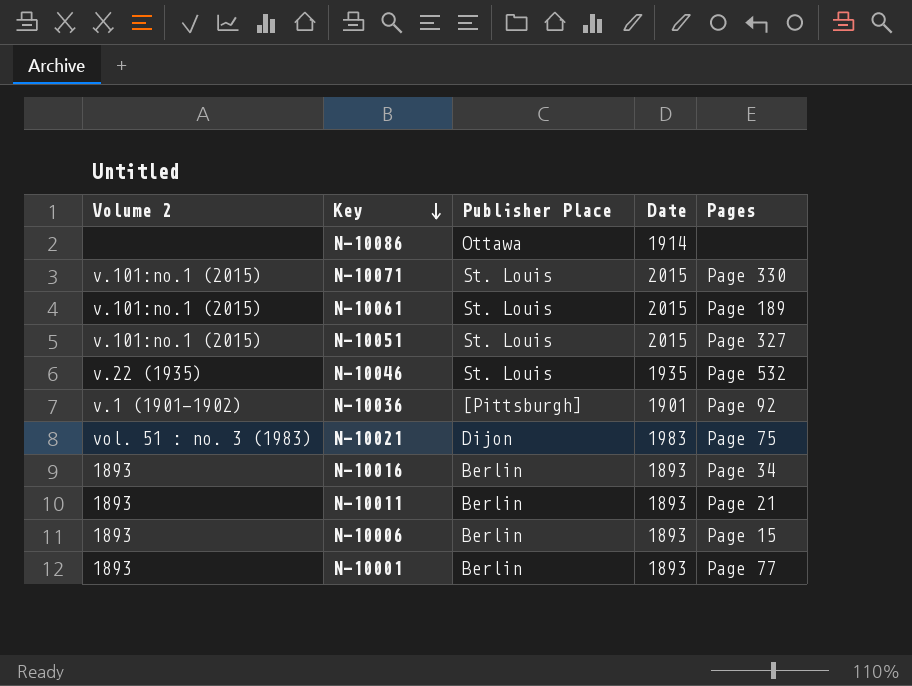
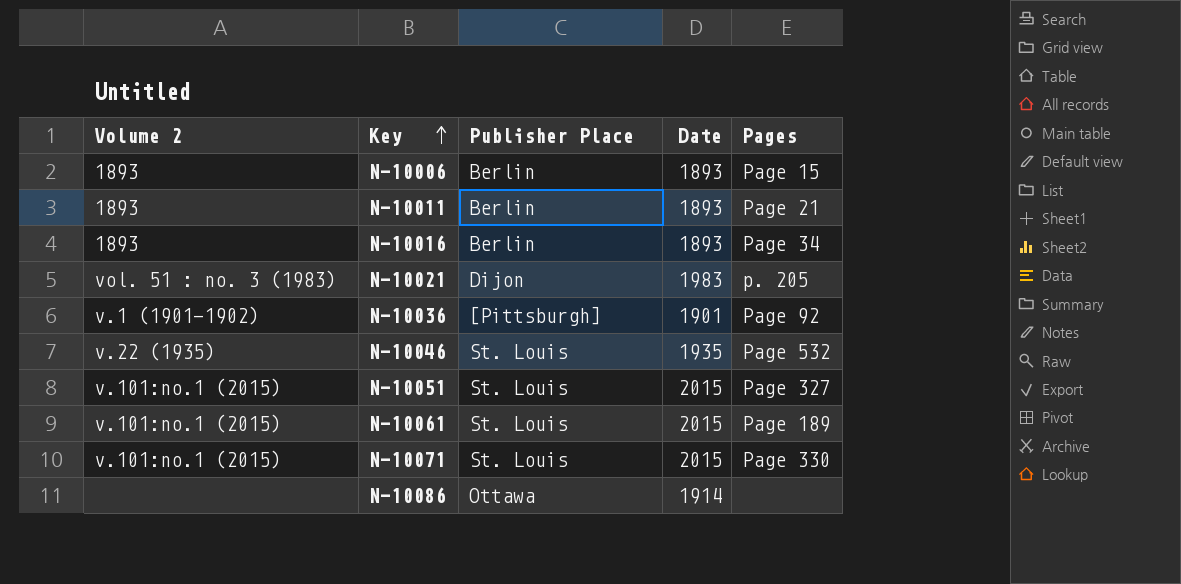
row order: Key descending -> Key ascending
row N-10001: 1893 | Berlin | 1893 | Page 77 -> none
N-10021 | Pages: Page 75 -> p. 205

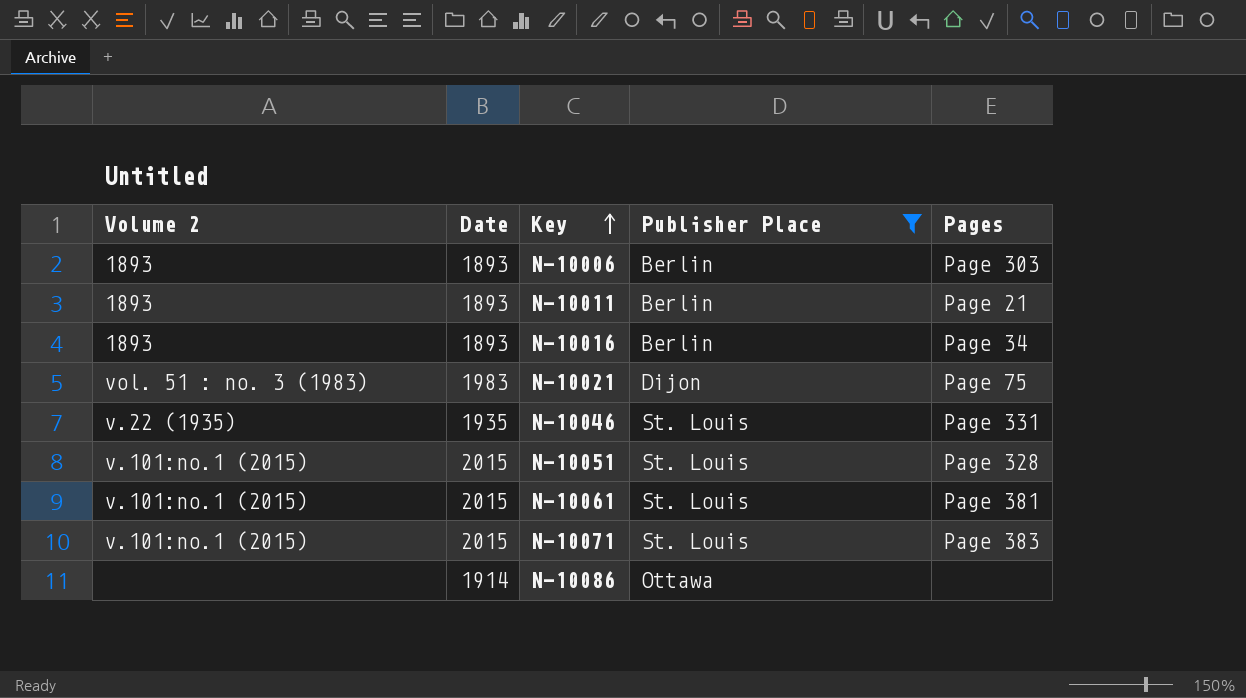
filter: none -> Publisher Place != [Pittsburgh]
column Date | position: 4 -> 2
N-10006 | Pages: Page 15 -> Page 303
N-10021 | Pages: p. 205 -> Page 75
N-10046 | Pages: Page 532 -> Page 331
N-10051 | Pages: Page 327 -> Page 328
N-10061 | Pages: Page 189 -> Page 381
N-10071 | Pages: Page 330 -> Page 383

